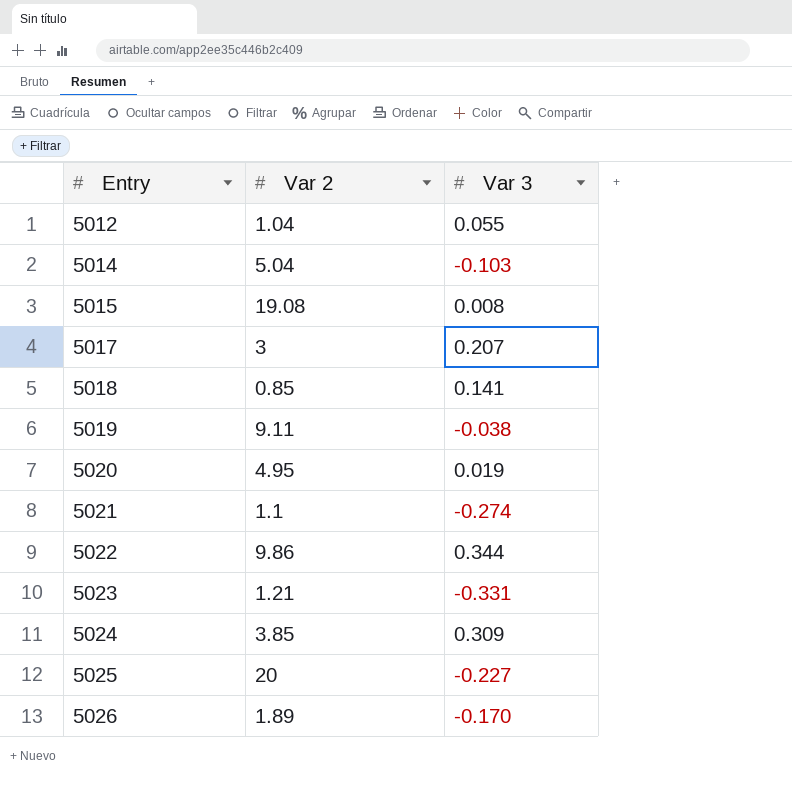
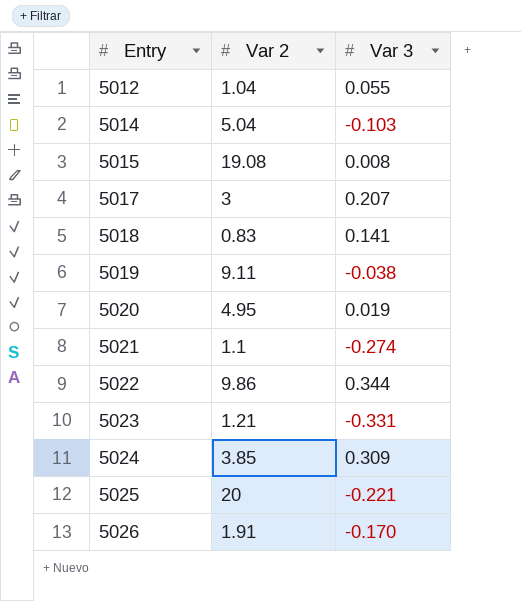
5018 | Var 2: 0.85 -> 0.83
5025 | Var 3: -0.227 -> -0.221
5026 | Var 2: 1.89 -> 1.91

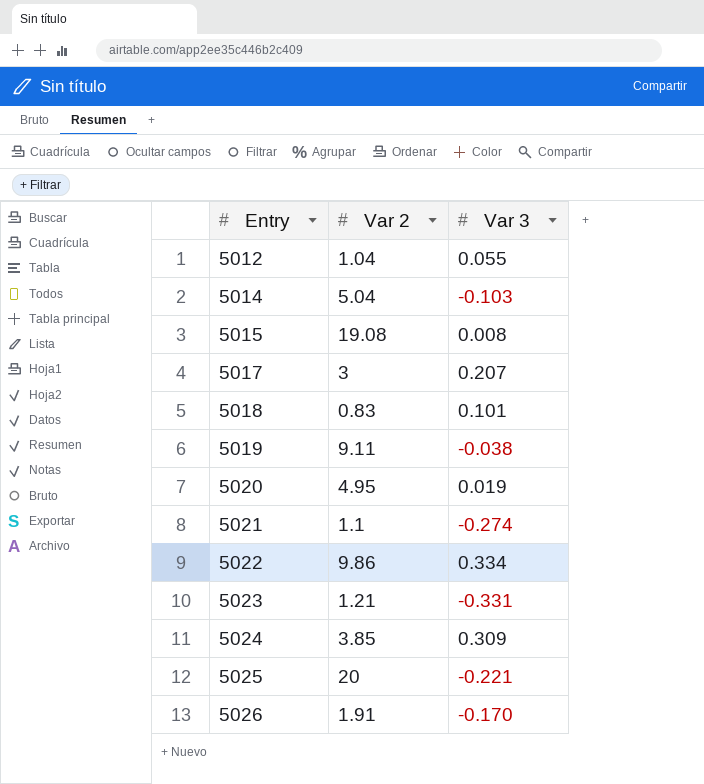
5018 | Var 3: 0.141 -> 0.101
5022 | Var 3: 0.344 -> 0.334

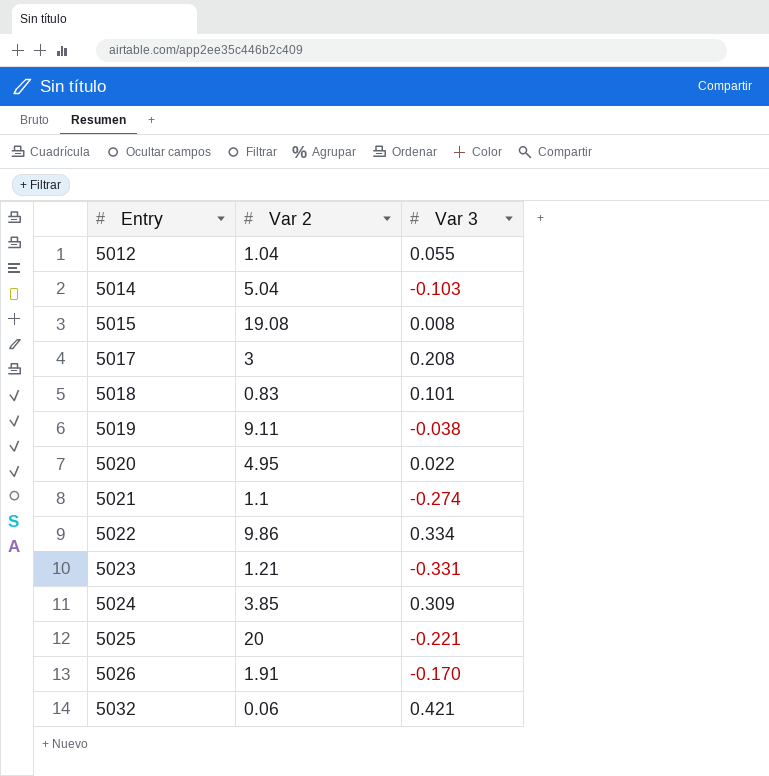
5017 | Var 3: 0.207 -> 0.208
5020 | Var 3: 0.019 -> 0.022
row 5032: none -> 0.06 | 0.421

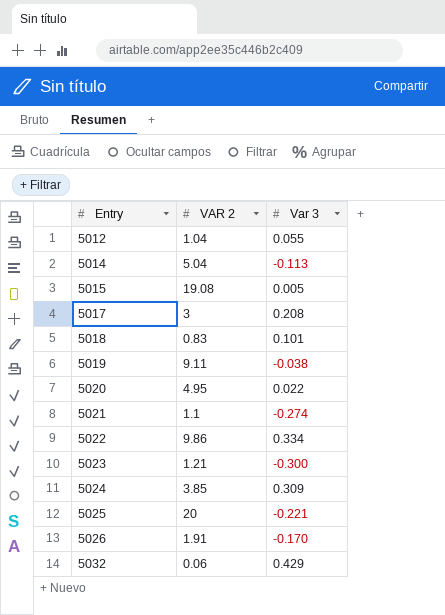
column name: Var 2 -> VAR 2
5014 | Var 3: -0.103 -> -0.113
5015 | Var 3: 0.008 -> 0.005
5023 | Var 3: -0.331 -> -0.300
5032 | Var 3: 0.421 -> 0.429

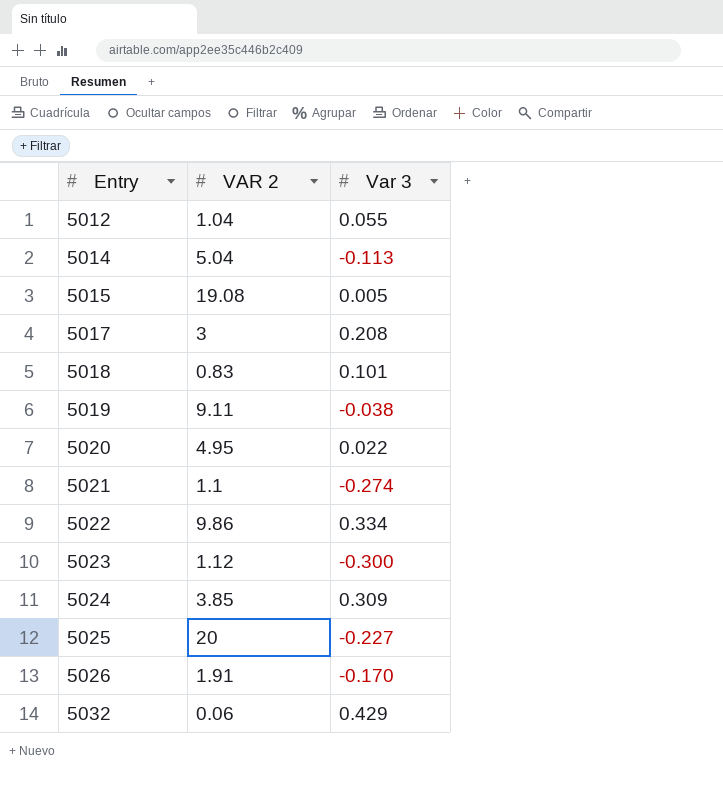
5023 | VAR 2: 1.21 -> 1.12
5025 | Var 3: -0.221 -> -0.227

